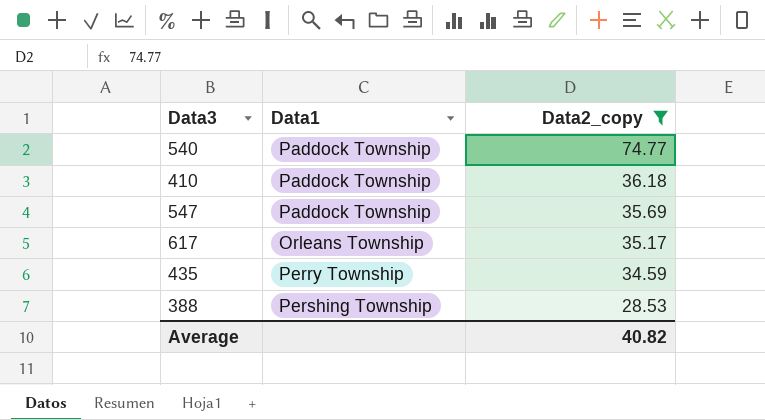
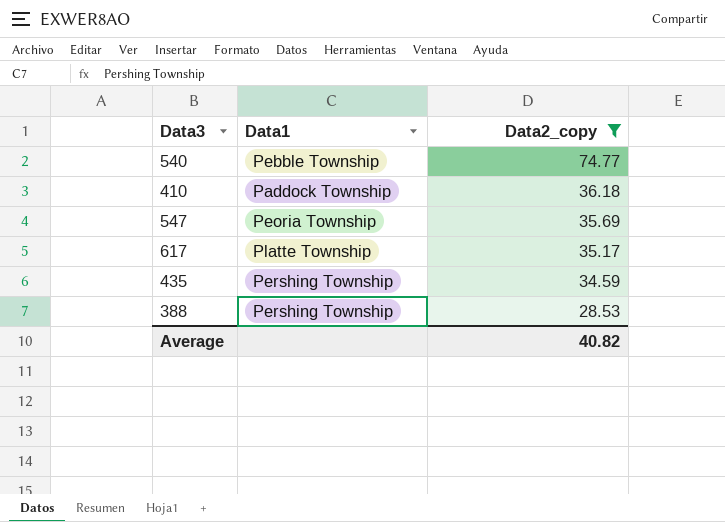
540 | Data1: Paddock Township -> Pebble Township
547 | Data1: Paddock Township -> Peoria Township
617 | Data1: Orleans Township -> Platte Township
435 | Data1: Perry Township -> Pershing Township

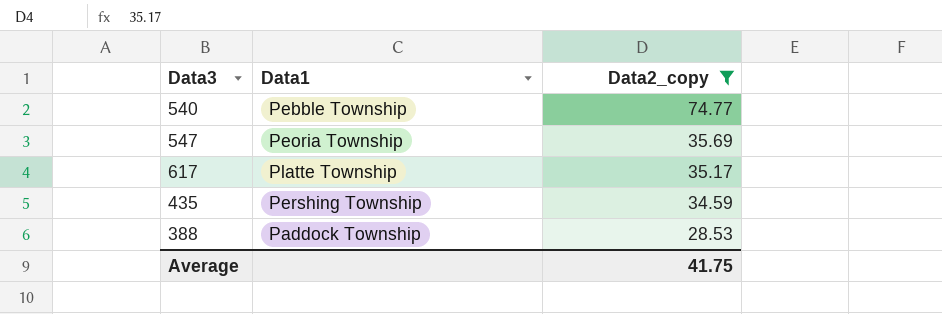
row 410: Paddock Township | 36.18 -> none
388 | Data1: Pershing Township -> Paddock Township
Average | Data2_copy: 40.82 -> 41.75

